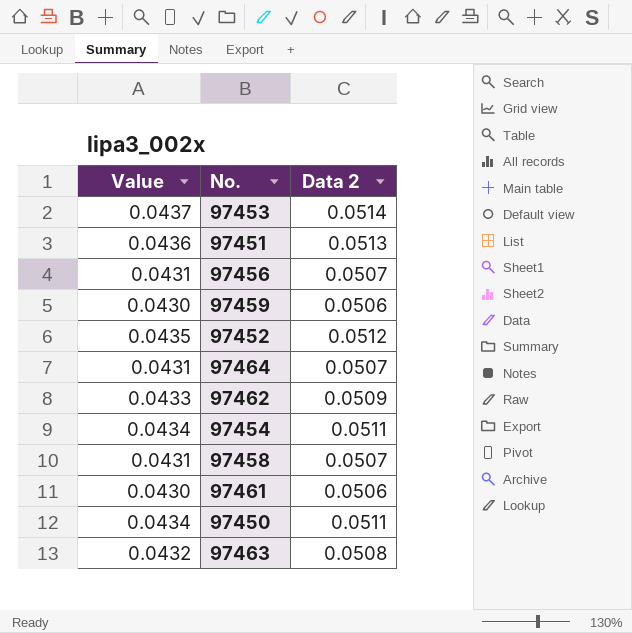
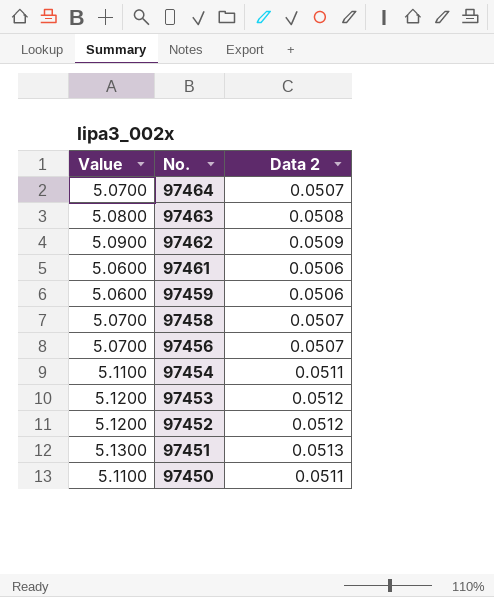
row order: none -> No. descending
column Value | formula: [Data 2] * 0.85 -> [Data 2] * 100
97453 | Data 2: 0.0514 -> 0.0512

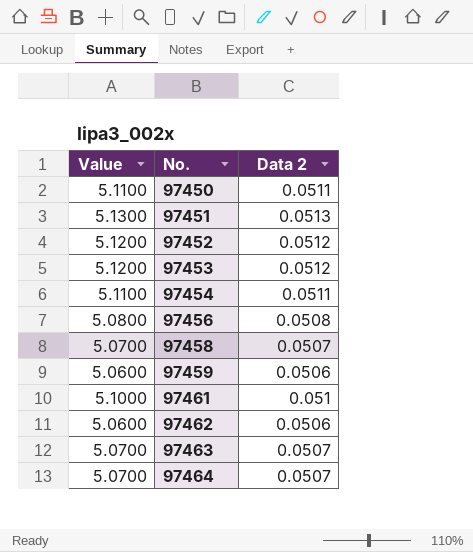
row order: No. descending -> No. ascending
97456 | Value: 5.0700 -> 5.0800
97456 | Data 2: 0.0507 -> 0.0508
97461 | Value: 5.0600 -> 5.1000
97461 | Data 2: 0.0506 -> 0.051
97462 | Value: 5.0900 -> 5.0600
97462 | Data 2: 0.0509 -> 0.0506
97463 | Value: 5.0800 -> 5.0700
97463 | Data 2: 0.0508 -> 0.0507

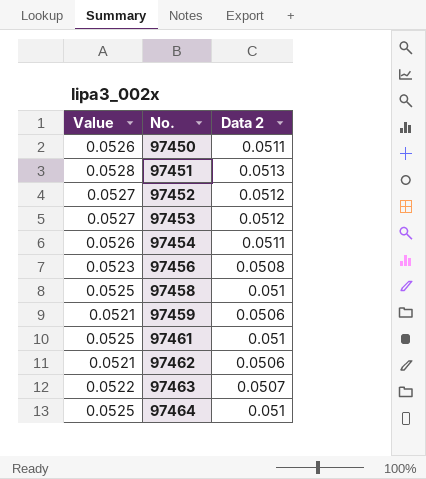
column Value | formula: [Data 2] * 100 -> [Data 2] * 1.03
97458 | Data 2: 0.0507 -> 0.051
97464 | Data 2: 0.0507 -> 0.051

